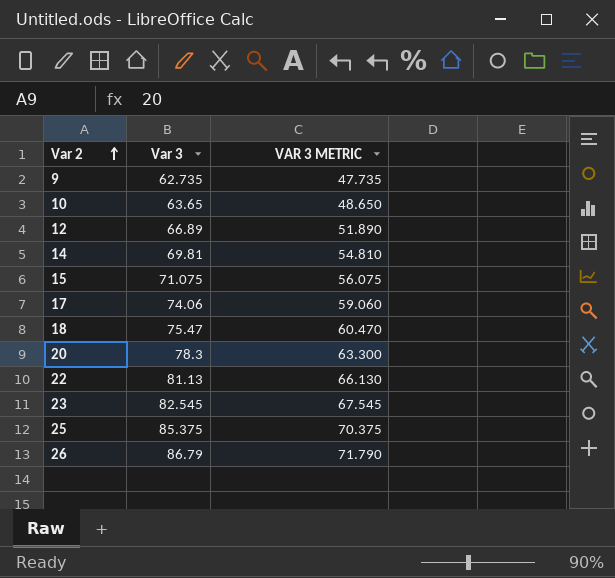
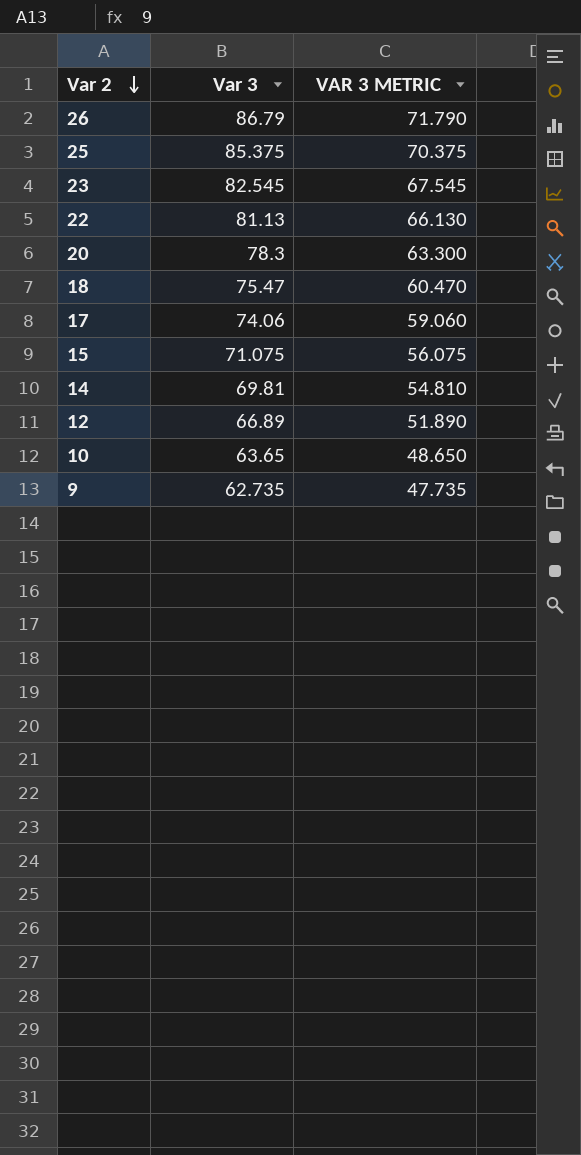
row order: Var 2 ascending -> Var 2 descending

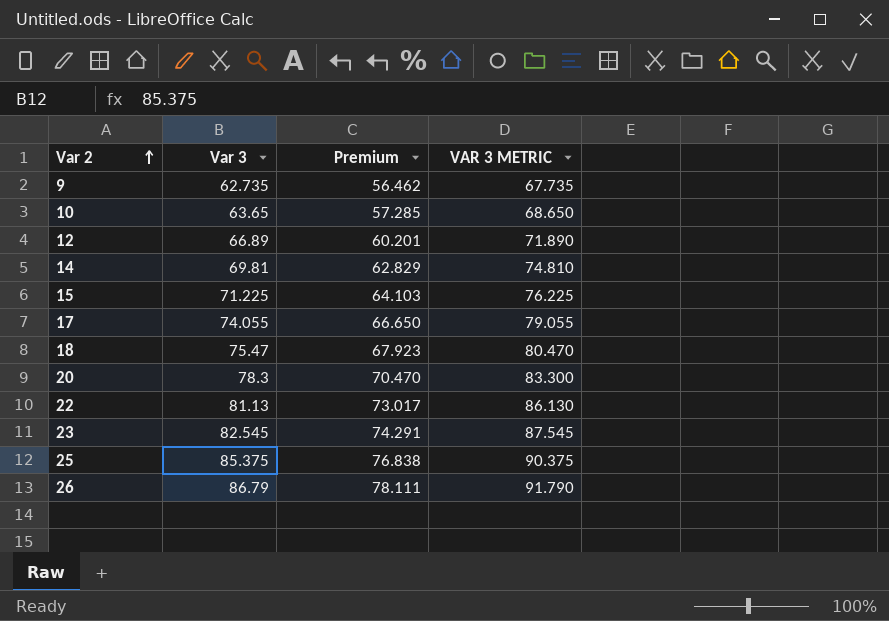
row order: Var 2 descending -> Var 2 ascending
column Premium | formula: none -> [Var 3] * 0.9
column VAR 3 METRIC | formula: [Var 3] - 15 -> [Var 3] + 5
15 | Var 3: 71.075 -> 71.225
17 | Var 3: 74.06 -> 74.055

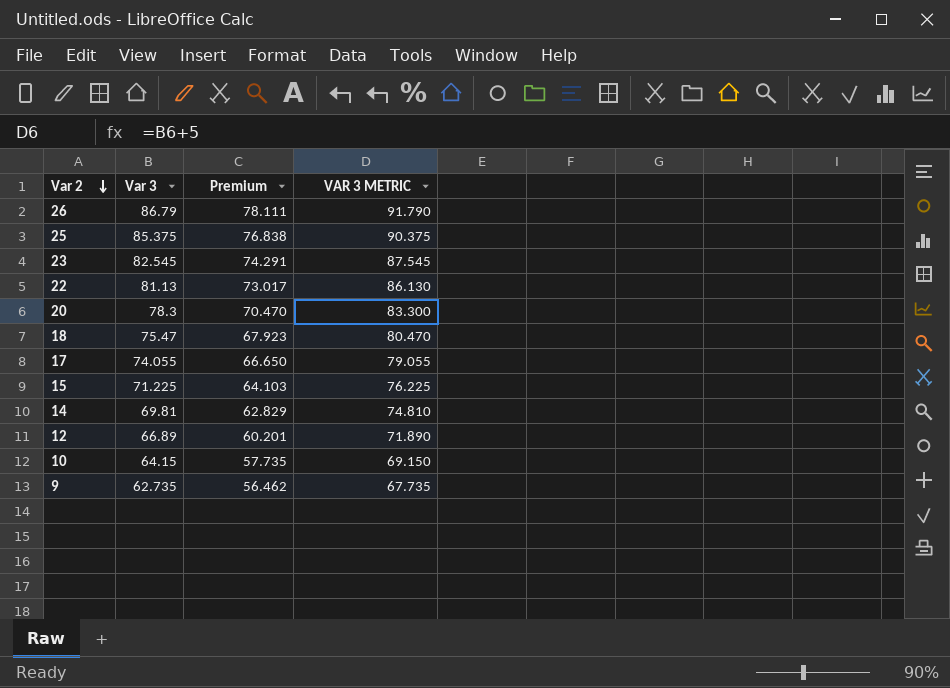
row order: Var 2 ascending -> Var 2 descending
10 | Var 3: 63.65 -> 64.15
10 | Premium: 57.285 -> 57.735
10 | VAR 3 METRIC: 68.650 -> 69.150

